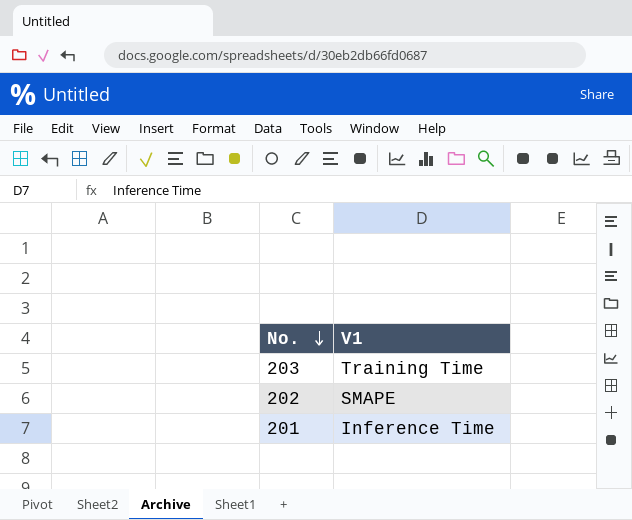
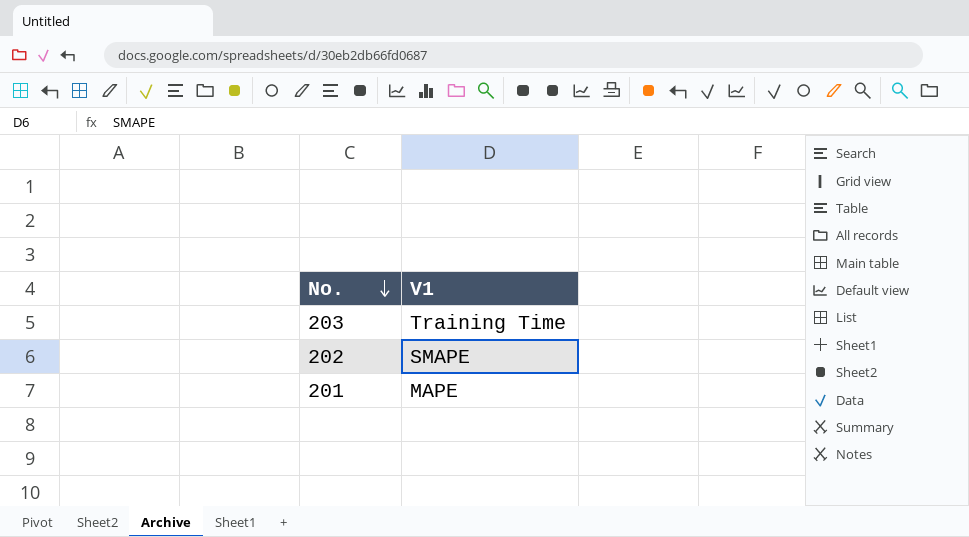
201 | V1: Inference Time -> MAPE

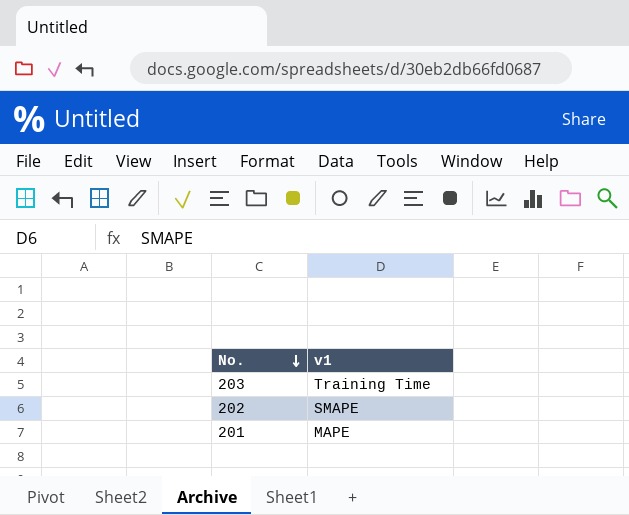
column name: V1 -> v1

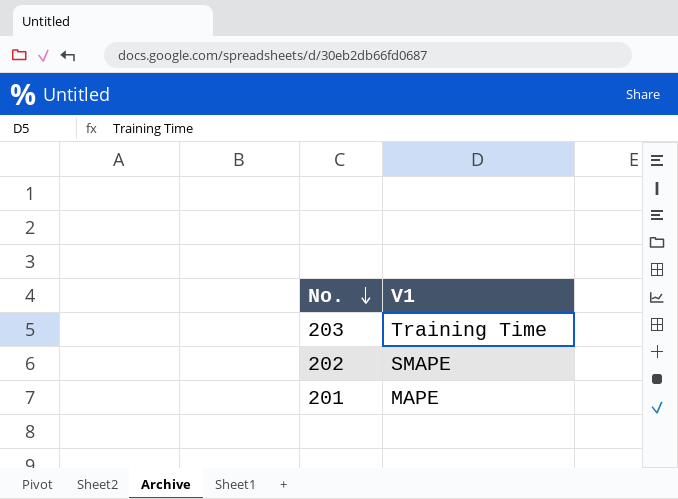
column name: v1 -> V1

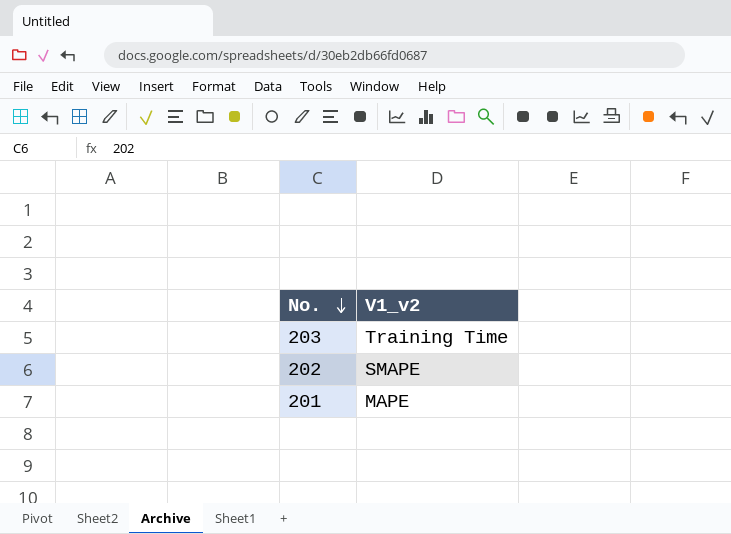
column name: V1 -> V1_v2

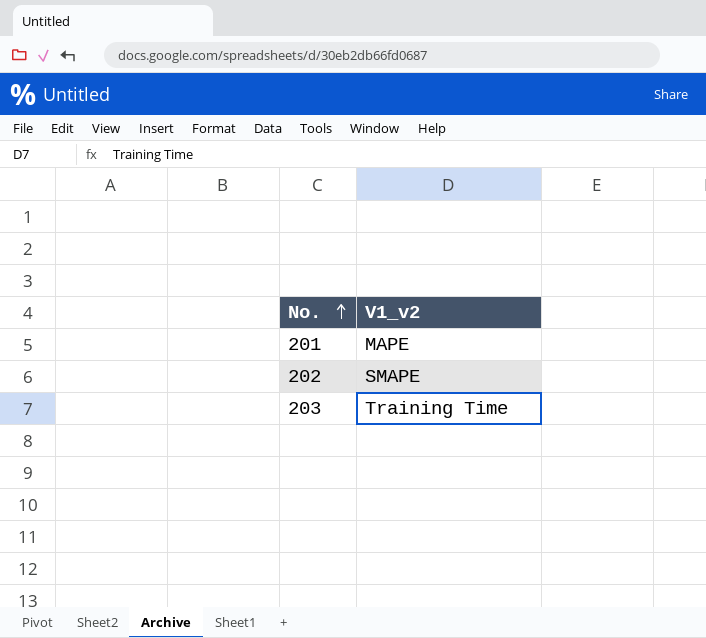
row order: No. descending -> No. ascending

